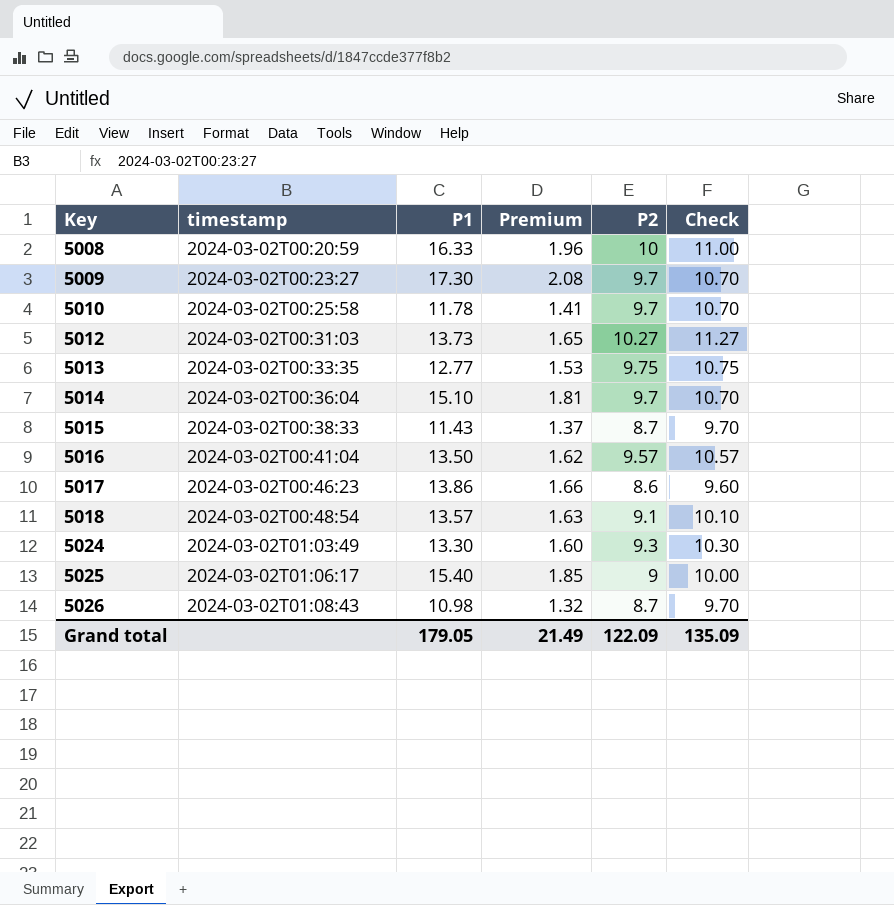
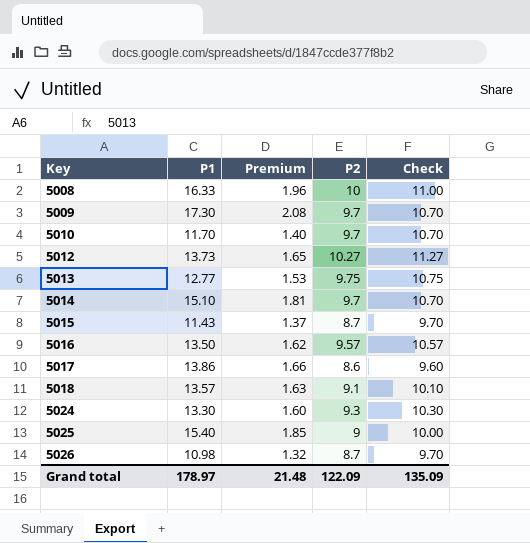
column timestamp | position: 2 -> none
5010 | P1: 11.78 -> 11.70
5010 | Premium: 1.41 -> 1.40
Grand total | P1: 179.05 -> 178.97
Grand total | Premium: 21.49 -> 21.48

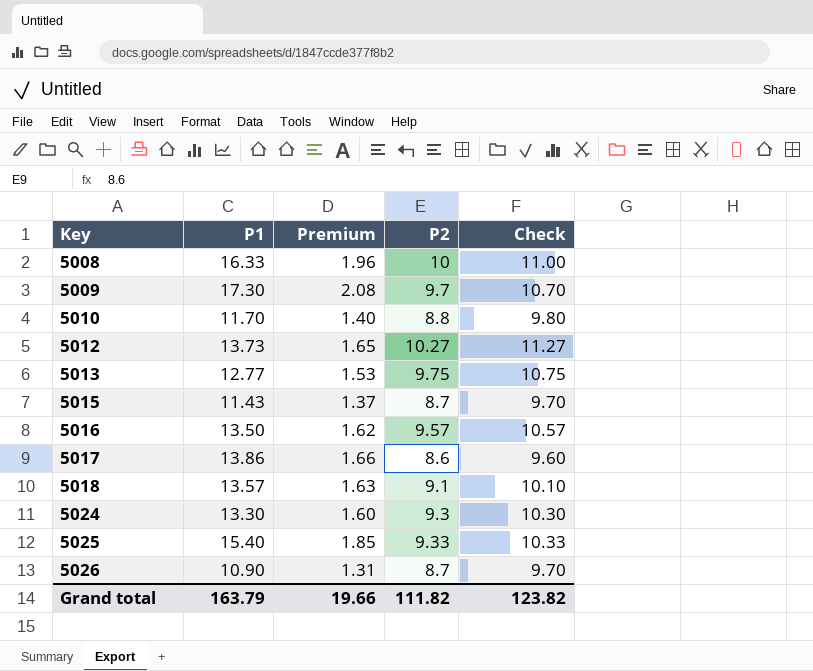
row 5014: 15.10 | 1.81 | 9.7 | 10.70 -> none
5010 | P2: 9.7 -> 8.8
5010 | Check: 10.70 -> 9.80
5025 | P2: 9 -> 9.33
5025 | Check: 10.00 -> 10.33
5026 | P1: 10.98 -> 10.90
5026 | Premium: 1.32 -> 1.31
Grand total | P1: 178.97 -> 163.79
Grand total | Premium: 21.48 -> 19.66
Grand total | P2: 122.09 -> 111.82
Grand total | Check: 135.09 -> 123.82

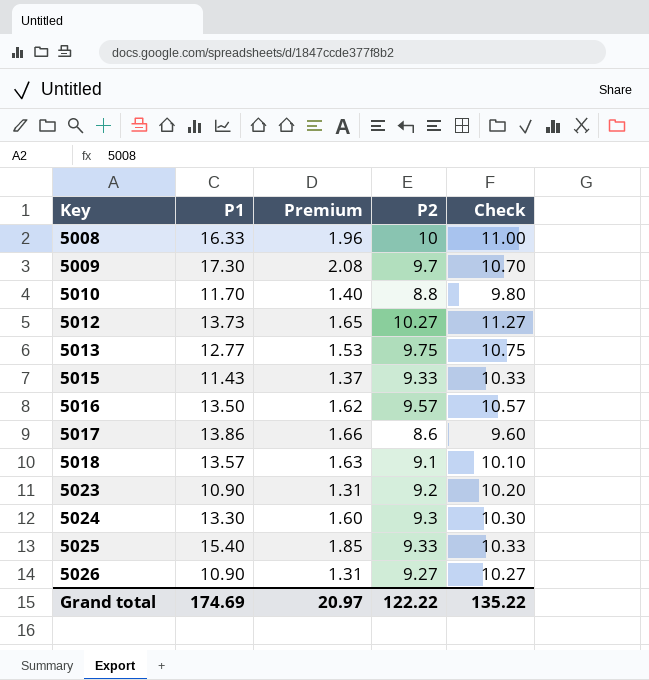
5015 | P2: 8.7 -> 9.33
5015 | Check: 9.70 -> 10.33
row 5023: none -> 10.90 | 1.31 | 9.2 | 10.20
5026 | P2: 8.7 -> 9.27
5026 | Check: 9.70 -> 10.27
Grand total | P1: 163.79 -> 174.69
Grand total | Premium: 19.66 -> 20.97
Grand total | P2: 111.82 -> 122.22
Grand total | Check: 123.82 -> 135.22

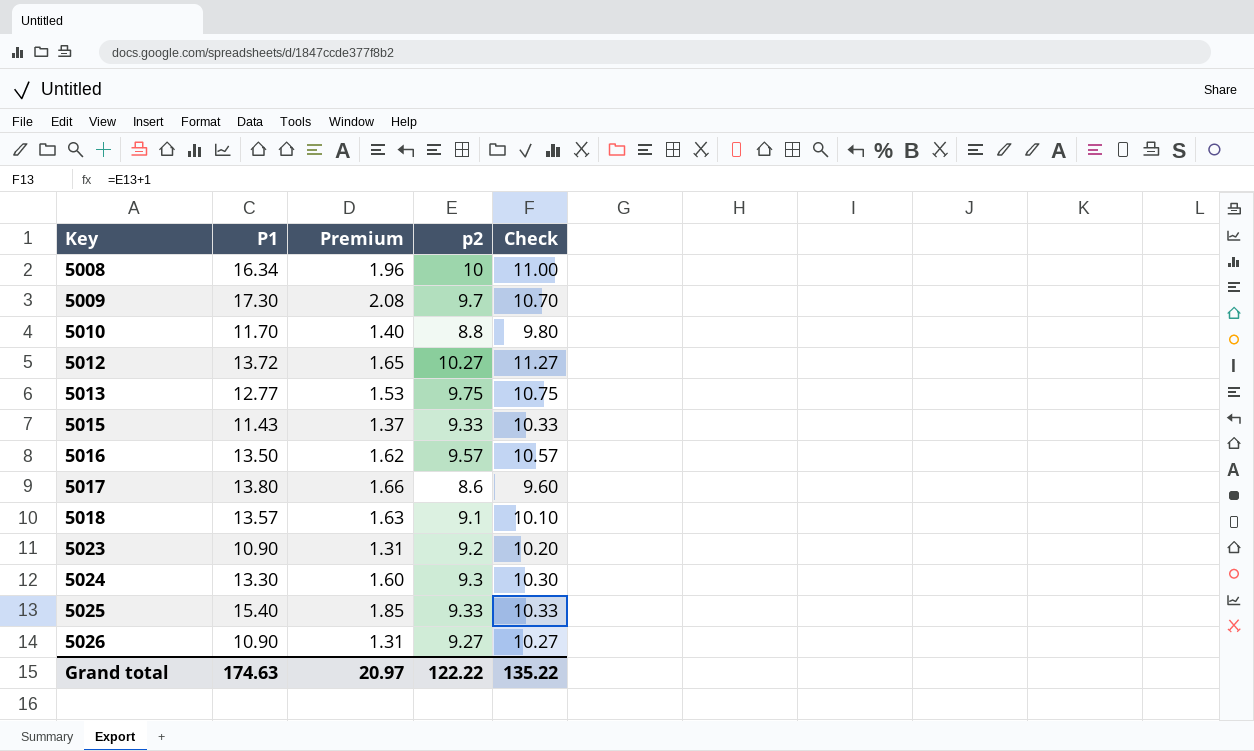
column name: P2 -> p2
5008 | P1: 16.33 -> 16.34
5012 | P1: 13.73 -> 13.72
5017 | P1: 13.86 -> 13.80
Grand total | P1: 174.69 -> 174.63

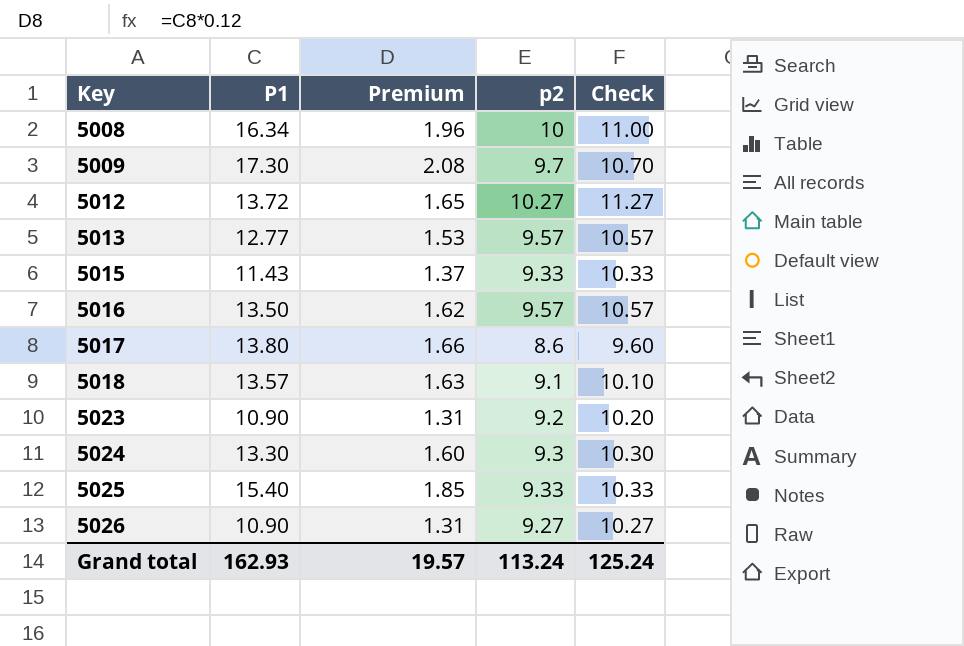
row 5010: 11.70 | 1.40 | 8.8 | 9.80 -> none
5013 | p2: 9.75 -> 9.57
5013 | Check: 10.75 -> 10.57
Grand total | P1: 174.63 -> 162.93
Grand total | Premium: 20.97 -> 19.57
Grand total | p2: 122.22 -> 113.24
Grand total | Check: 135.22 -> 125.24

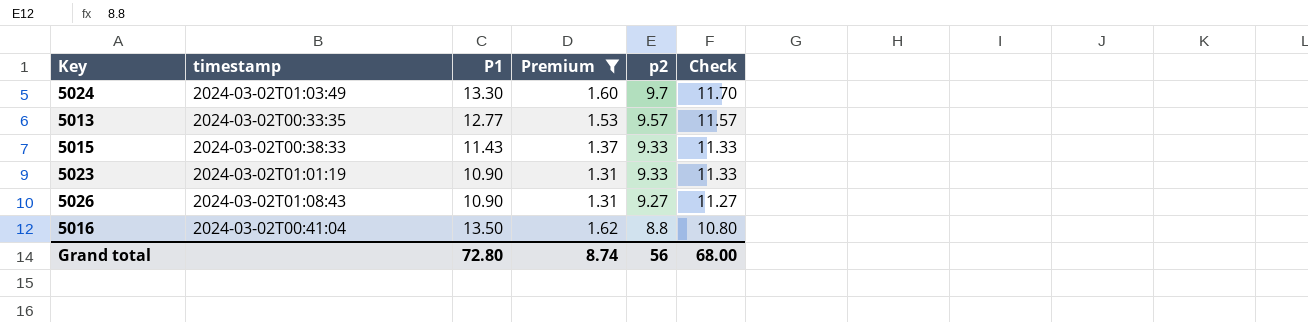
filter: none -> Premium <= 1.62
row order: Key ascending -> p2 descending
column timestamp | position: none -> 2
column Check | formula: [p2] + 1 -> [p2] + 2
5024 | p2: 9.3 -> 9.7
5023 | p2: 9.2 -> 9.33
5016 | p2: 9.57 -> 8.8
Grand total | P1: 162.93 -> 72.80
Grand total | Premium: 19.57 -> 8.74
Grand total | p2: 113.24 -> 56
Grand total | Check: 125.24 -> 68.00

